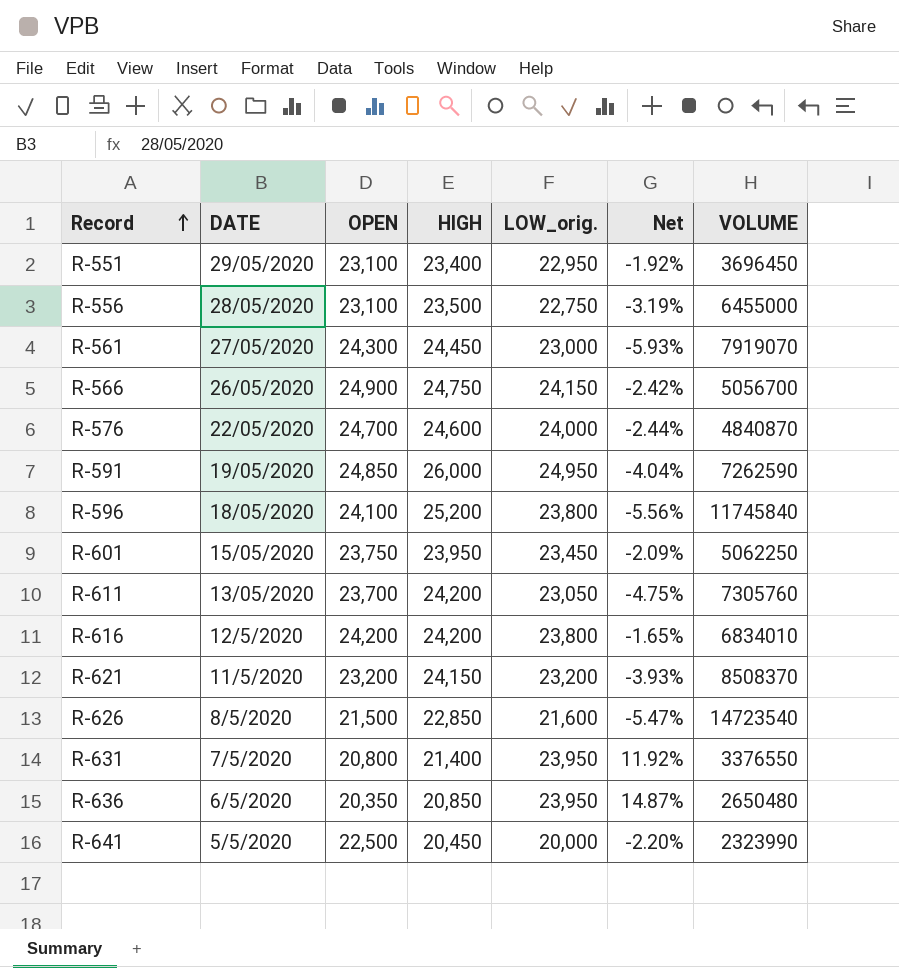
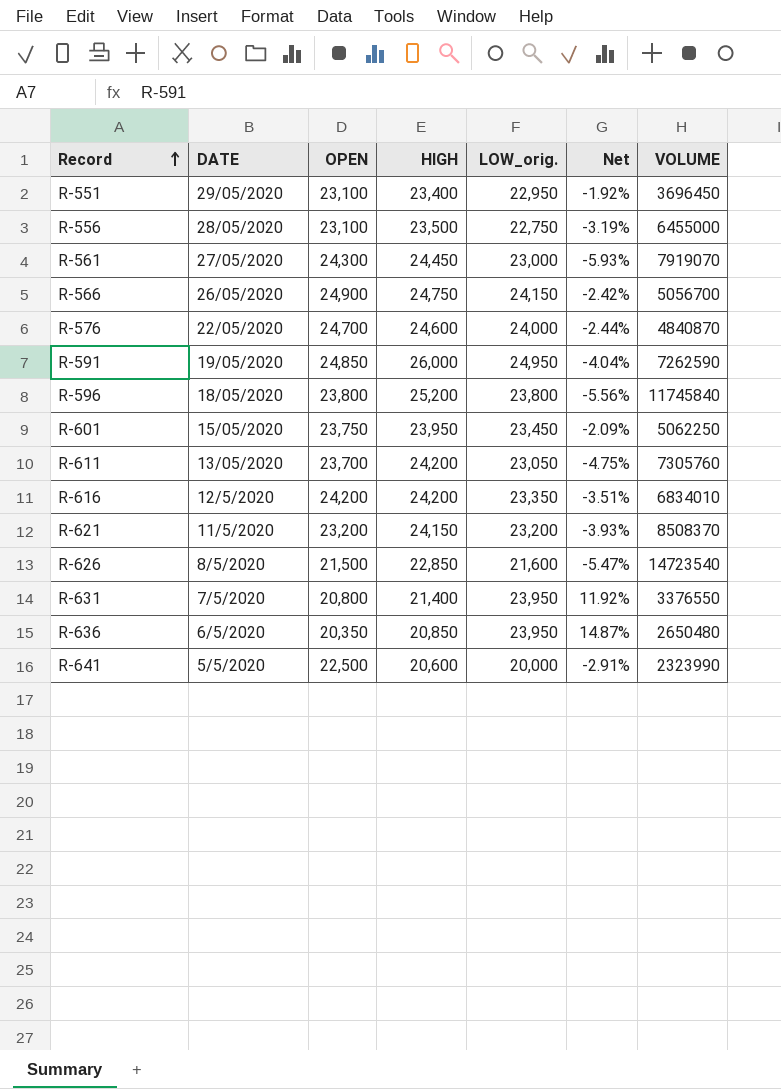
R-596 | OPEN: 24,100 -> 23,800
R-616 | LOW_orig.: 23,800 -> 23,350
R-616 | Net: -1.65% -> -3.51%
R-641 | HIGH: 20,450 -> 20,600
R-641 | Net: -2.20% -> -2.91%

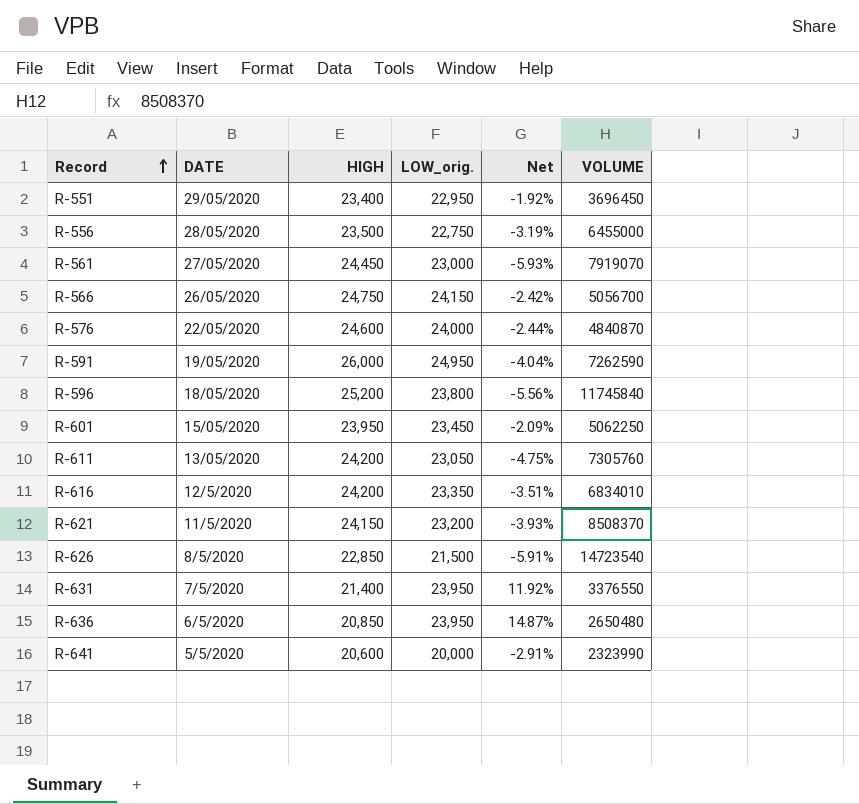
column OPEN | position: 3 -> none
R-626 | LOW_orig.: 21,600 -> 21,500
R-626 | Net: -5.47% -> -5.91%

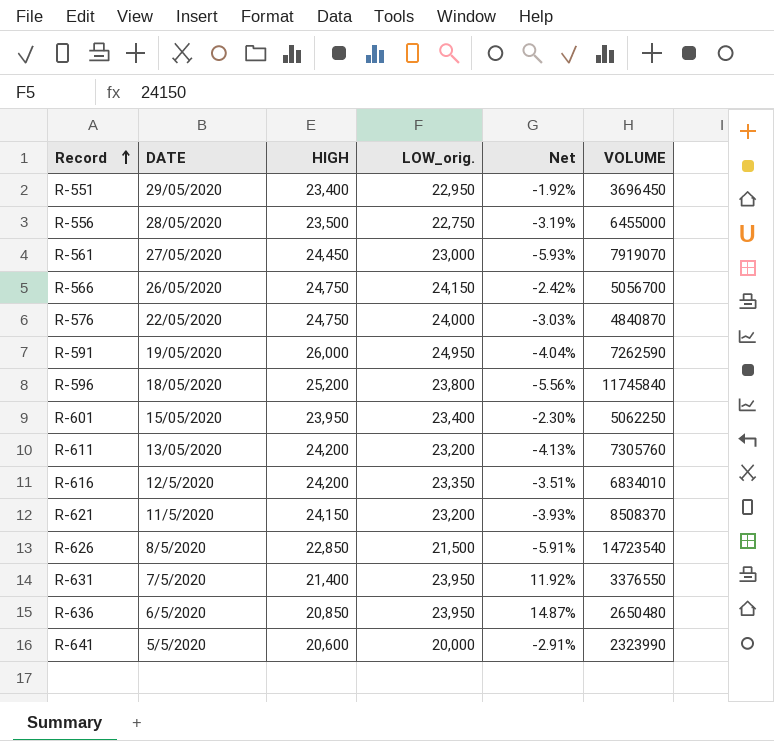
R-576 | HIGH: 24,600 -> 24,750
R-576 | Net: -2.44% -> -3.03%
R-601 | LOW_orig.: 23,450 -> 23,400
R-601 | Net: -2.09% -> -2.30%
R-611 | LOW_orig.: 23,050 -> 23,200
R-611 | Net: -4.75% -> -4.13%

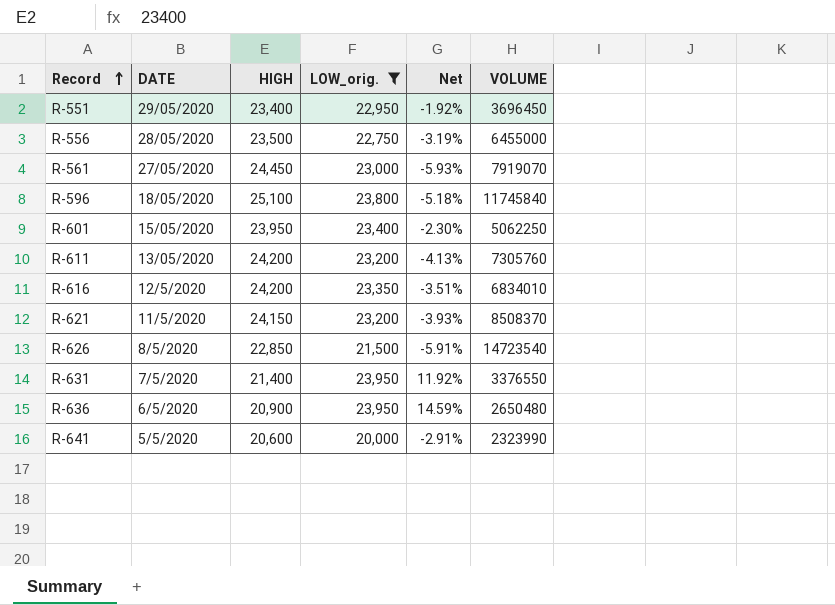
filter: none -> LOW_orig. <= 23,950
R-596 | HIGH: 25,200 -> 25,100
R-596 | Net: -5.56% -> -5.18%
R-636 | HIGH: 20,850 -> 20,900
R-636 | Net: 14.87% -> 14.59%

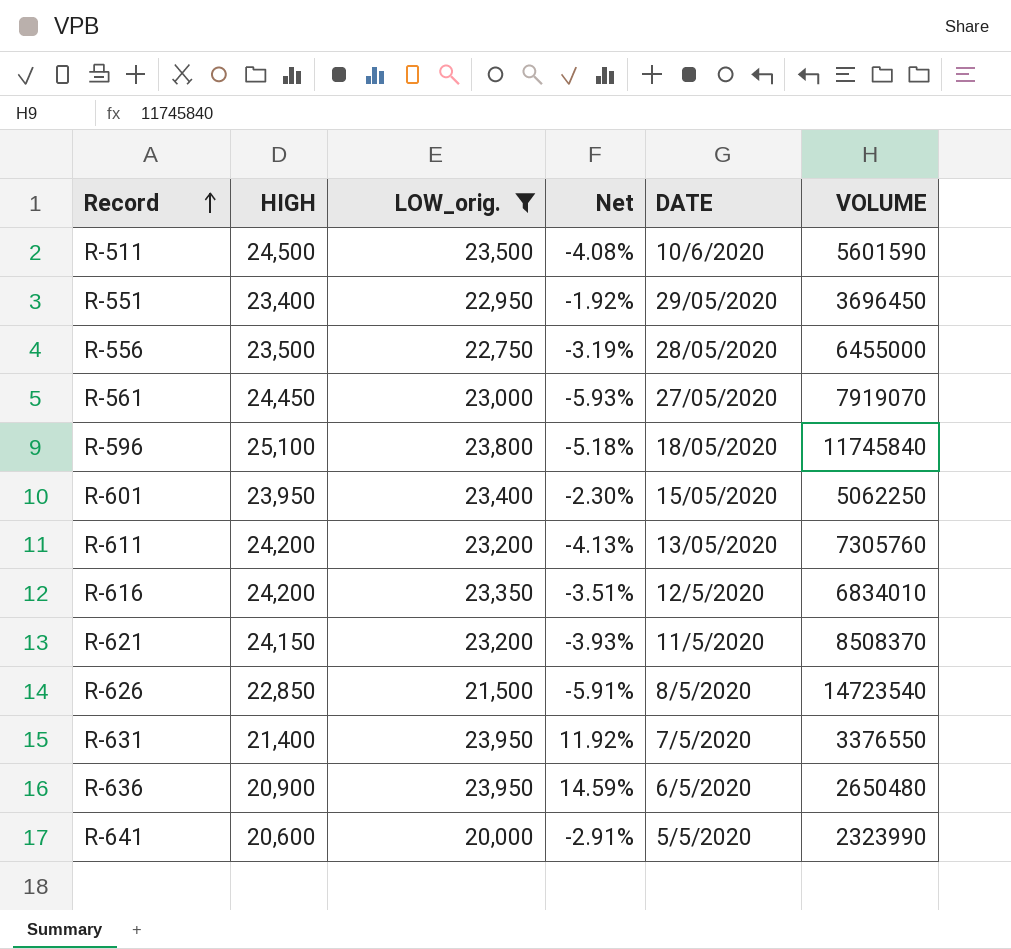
column DATE | position: 2 -> 5
row R-511: none -> 24,500 | 23,500 | -4.08% | 10/6/2020 | 5601590

